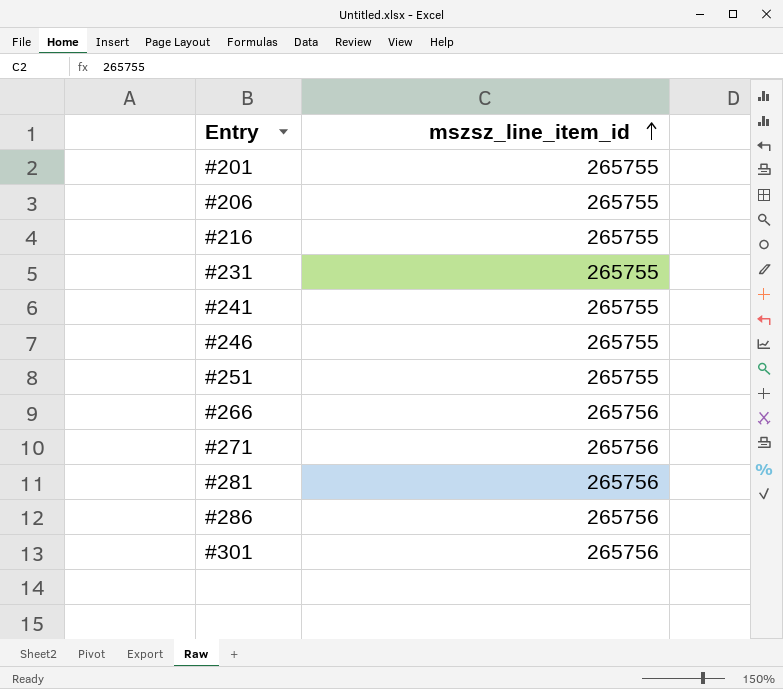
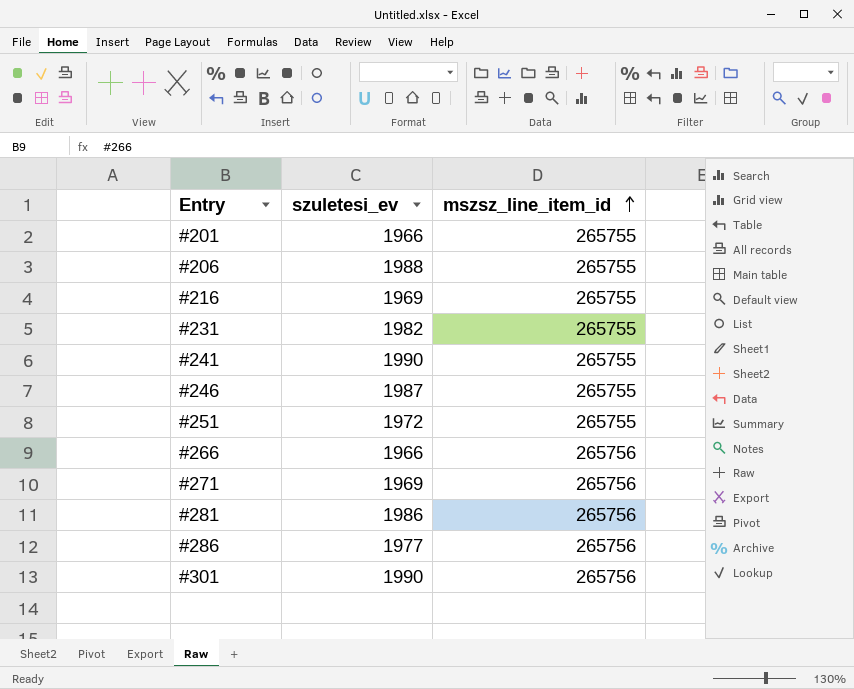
column szuletesi_ev | position: none -> 2

